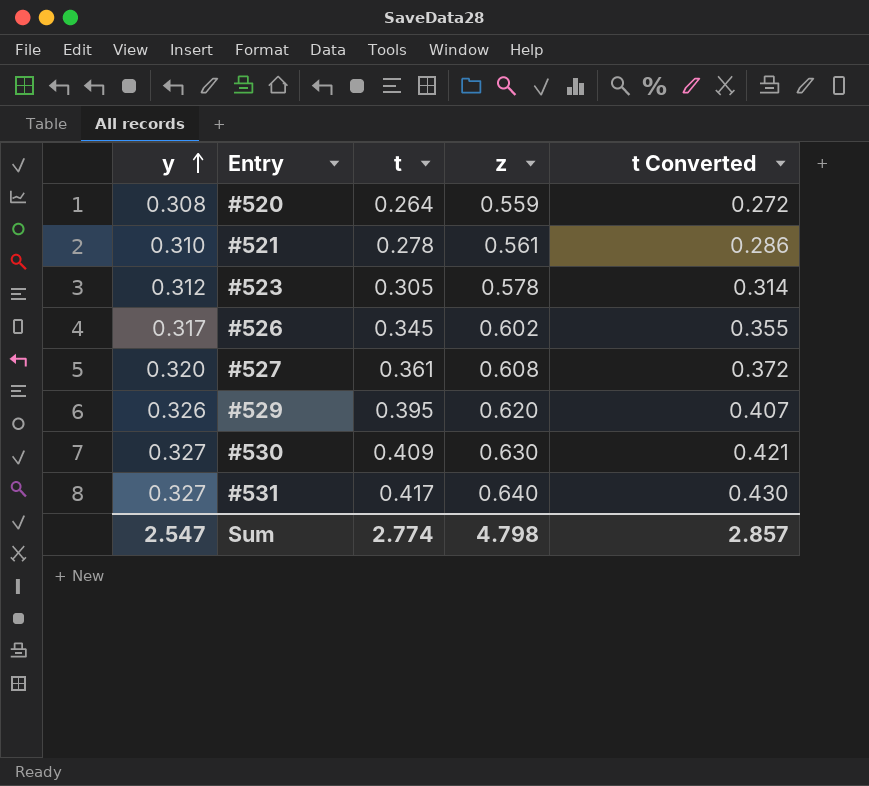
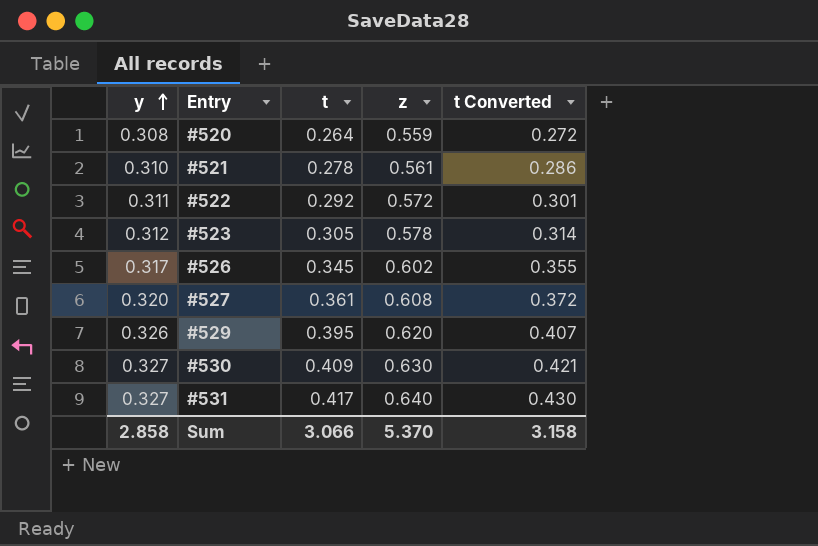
row #522: none -> 0.311 | 0.292 | 0.572 | 0.301
Sum | y: 2.547 -> 2.858
Sum | t: 2.774 -> 3.066
Sum | z: 4.798 -> 5.370
Sum | t Converted: 2.857 -> 3.158

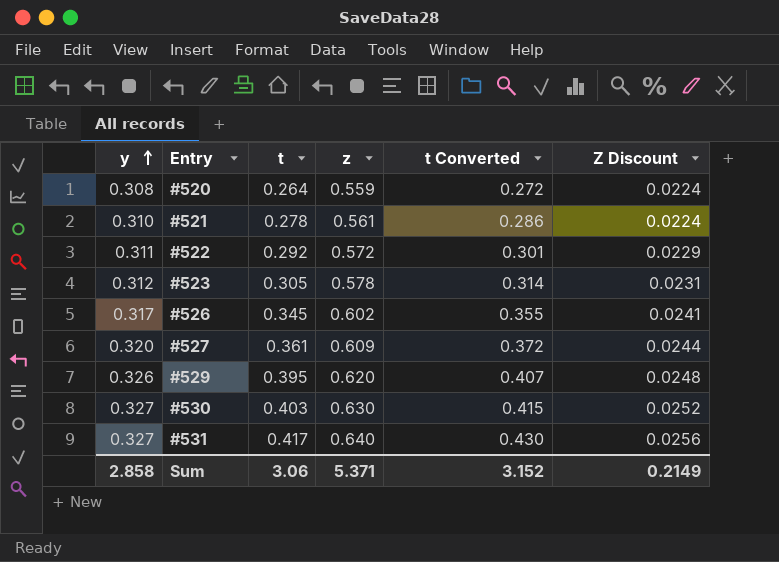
column Z Discount | formula: none -> [z] * 0.04
#527 | z: 0.608 -> 0.609
#530 | t: 0.409 -> 0.403
#530 | t Converted: 0.421 -> 0.415
Sum | t: 3.066 -> 3.06
Sum | z: 5.370 -> 5.371
Sum | t Converted: 3.158 -> 3.152

